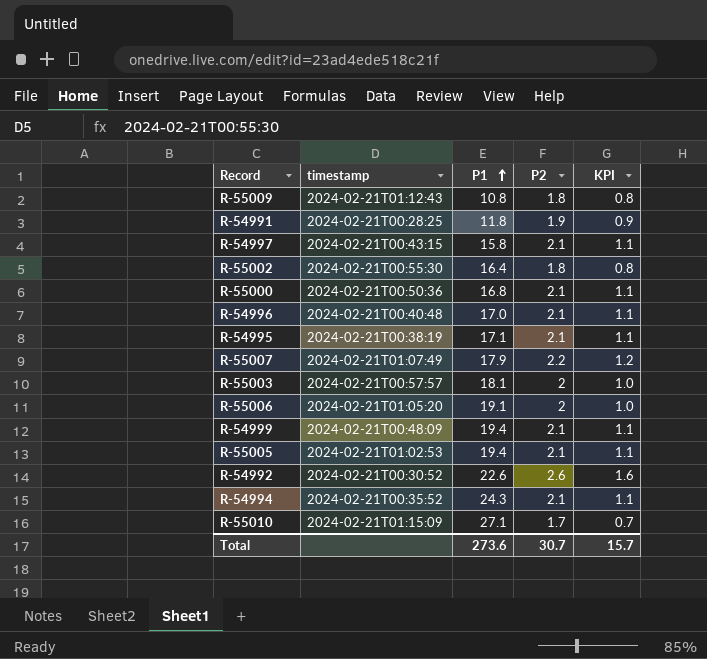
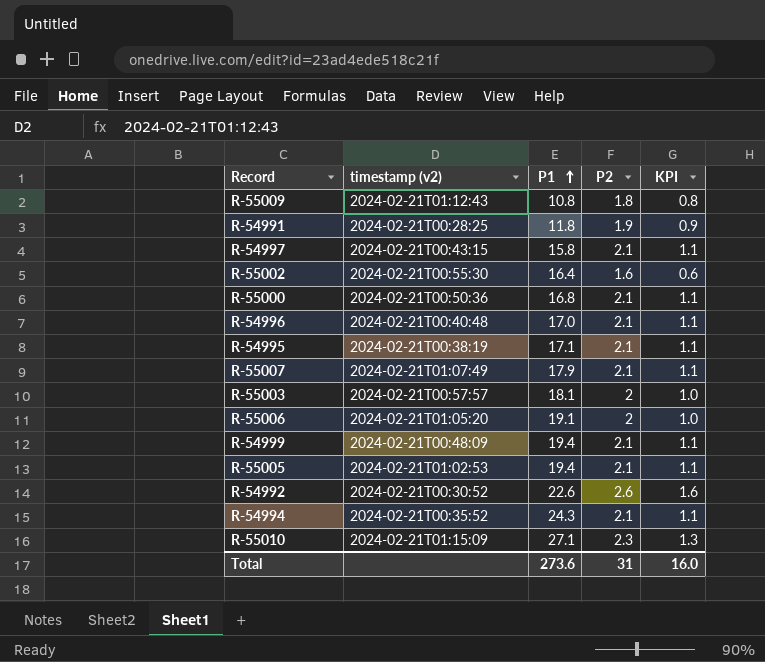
column name: timestamp -> timestamp (v2)
R-55002 | P2: 1.8 -> 1.6
R-55002 | KPI: 0.8 -> 0.6
R-55007 | P2: 2.2 -> 2.1
R-55007 | KPI: 1.2 -> 1.1
R-55010 | P2: 1.7 -> 2.3
R-55010 | KPI: 0.7 -> 1.3
Total | P2: 30.7 -> 31
Total | KPI: 15.7 -> 16.0

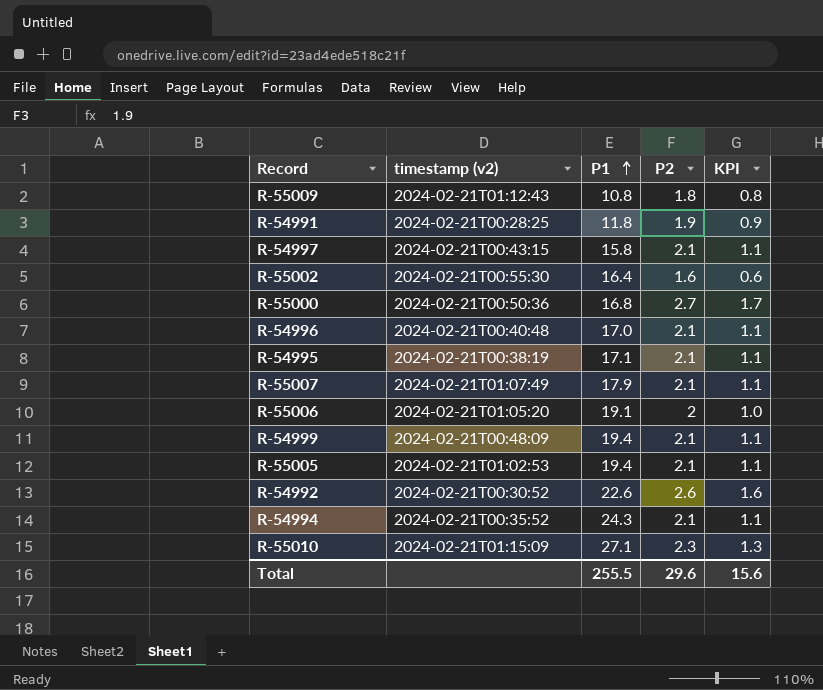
row R-55003: 2024-02-21T00:57:57 | 18.1 | 2 | 1.0 -> none
R-55000 | P2: 2.1 -> 2.7
R-55000 | KPI: 1.1 -> 1.7
Total | P1: 273.6 -> 255.5
Total | P2: 31 -> 29.6
Total | KPI: 16.0 -> 15.6

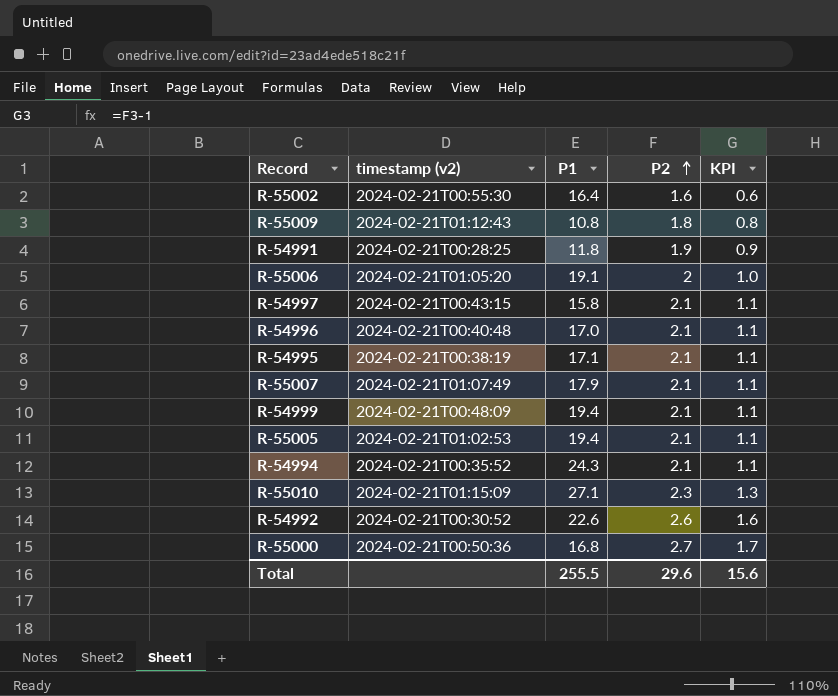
row order: P1 ascending -> P2 ascending

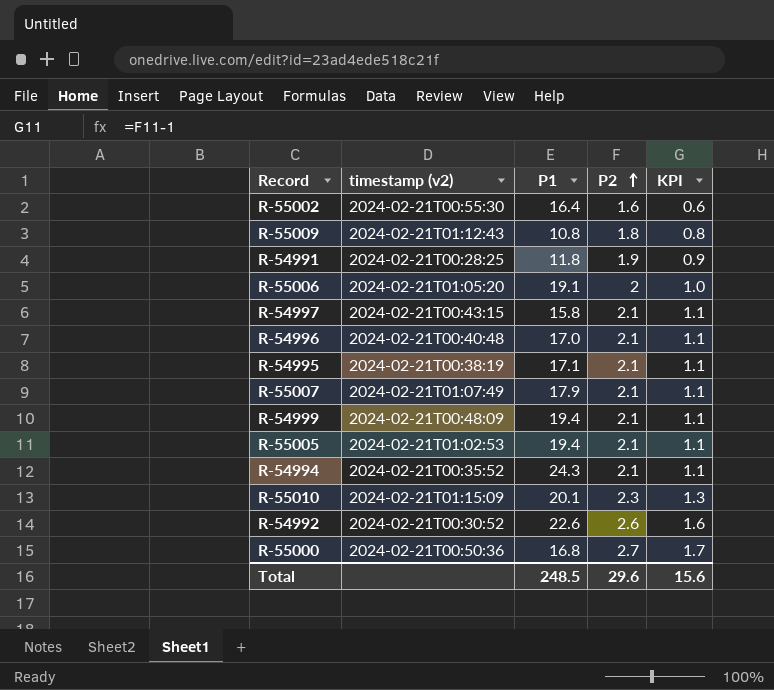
R-55010 | P1: 27.1 -> 20.1
Total | P1: 255.5 -> 248.5

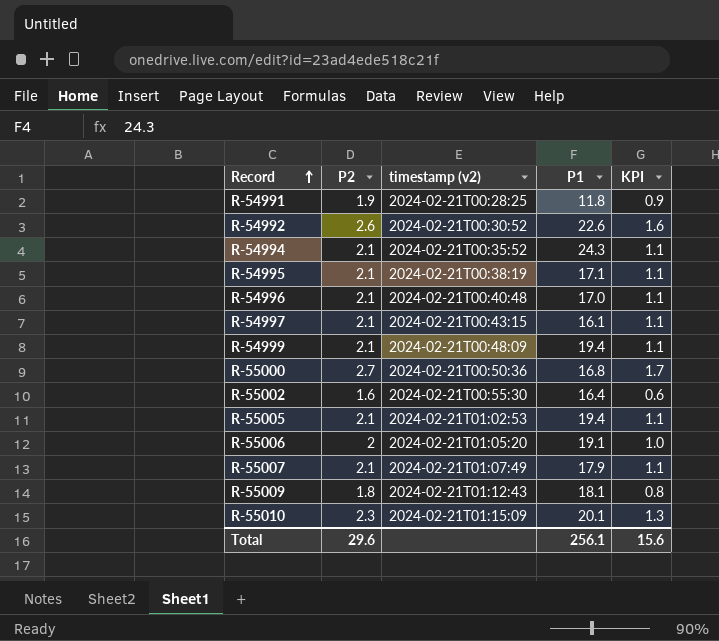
row order: P2 ascending -> Record ascending
column P2 | position: 4 -> 2
R-54997 | P1: 15.8 -> 16.1
R-55009 | P1: 10.8 -> 18.1
Total | P1: 248.5 -> 256.1

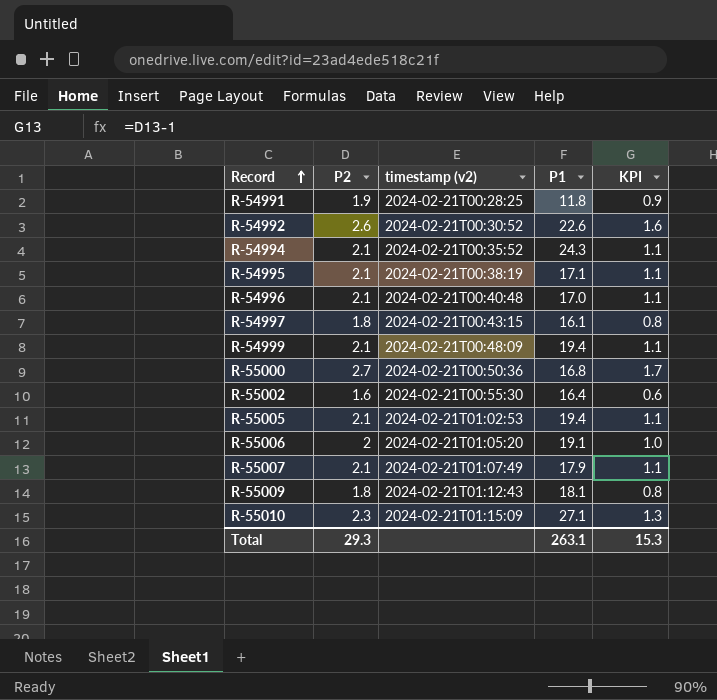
R-54997 | P2: 2.1 -> 1.8
R-54997 | KPI: 1.1 -> 0.8
R-55010 | P1: 20.1 -> 27.1
Total | P2: 29.6 -> 29.3
Total | P1: 256.1 -> 263.1
Total | KPI: 15.6 -> 15.3

